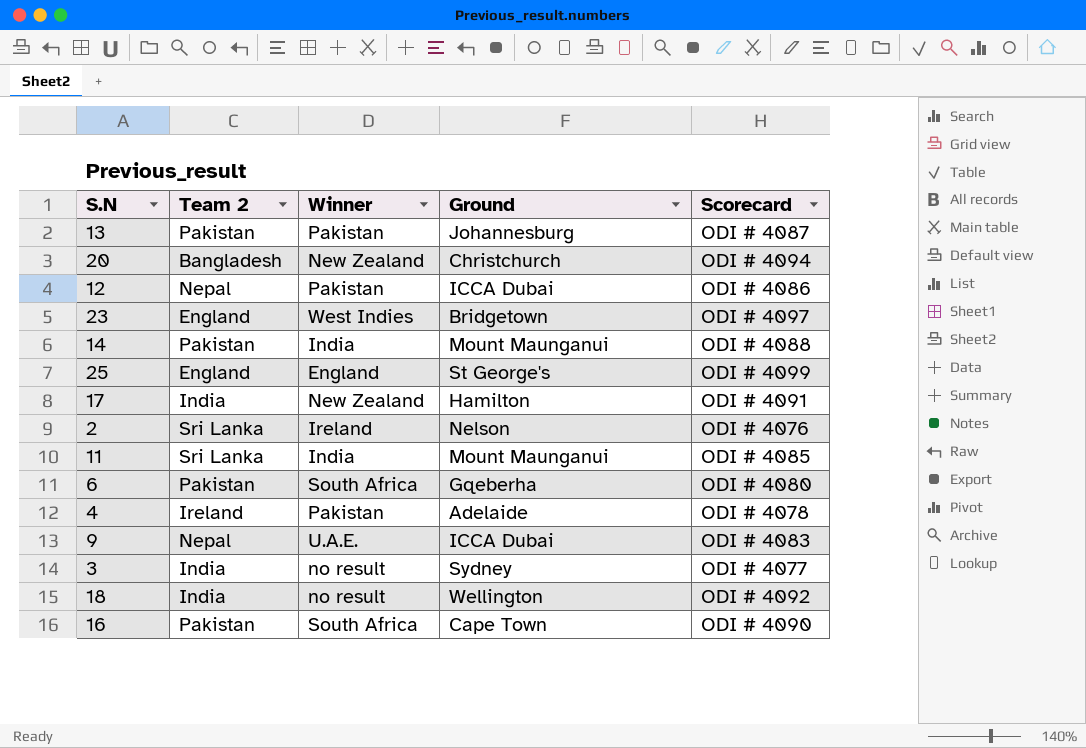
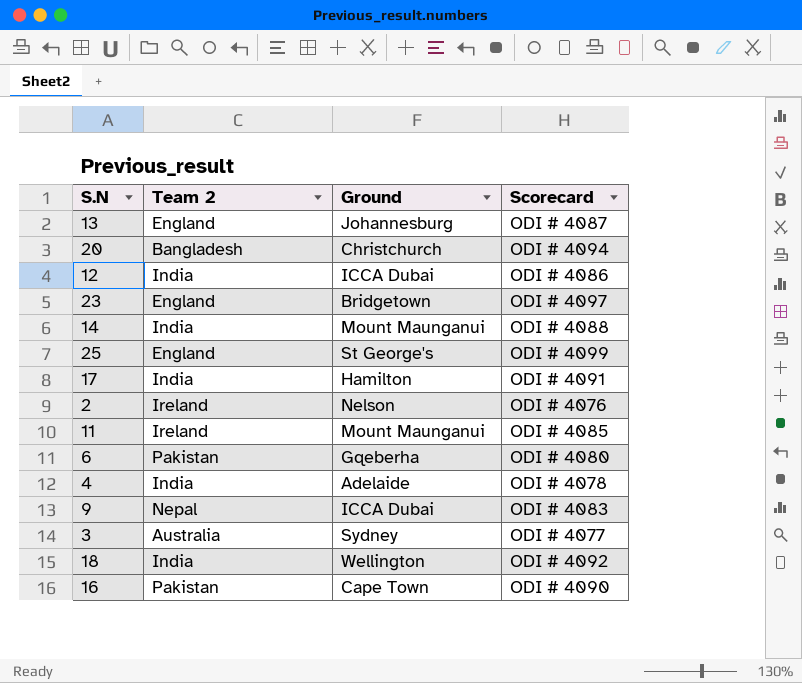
column Winner | position: 3 -> none
13 | Team 2: Pakistan -> England
12 | Team 2: Nepal -> India
14 | Team 2: Pakistan -> India
2 | Team 2: Sri Lanka -> Ireland
11 | Team 2: Sri Lanka -> Ireland
4 | Team 2: Ireland -> India
3 | Team 2: India -> Australia

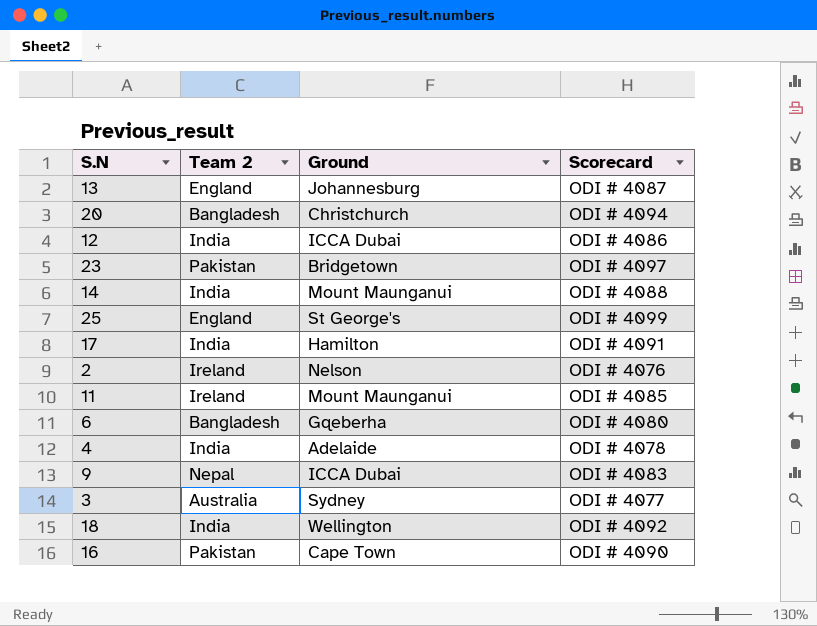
23 | Team 2: England -> Pakistan
6 | Team 2: Pakistan -> Bangladesh

